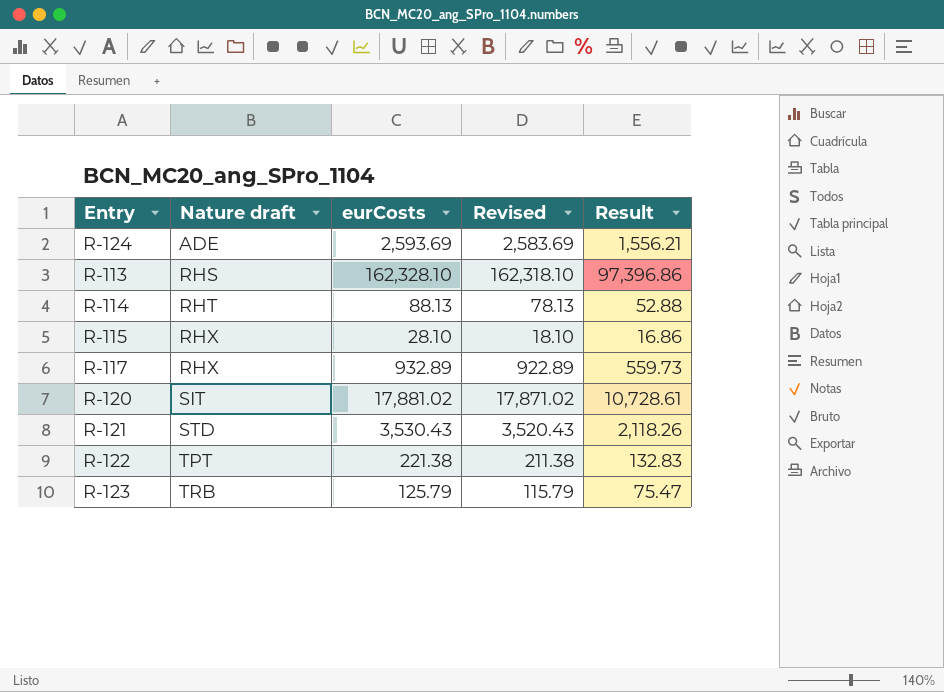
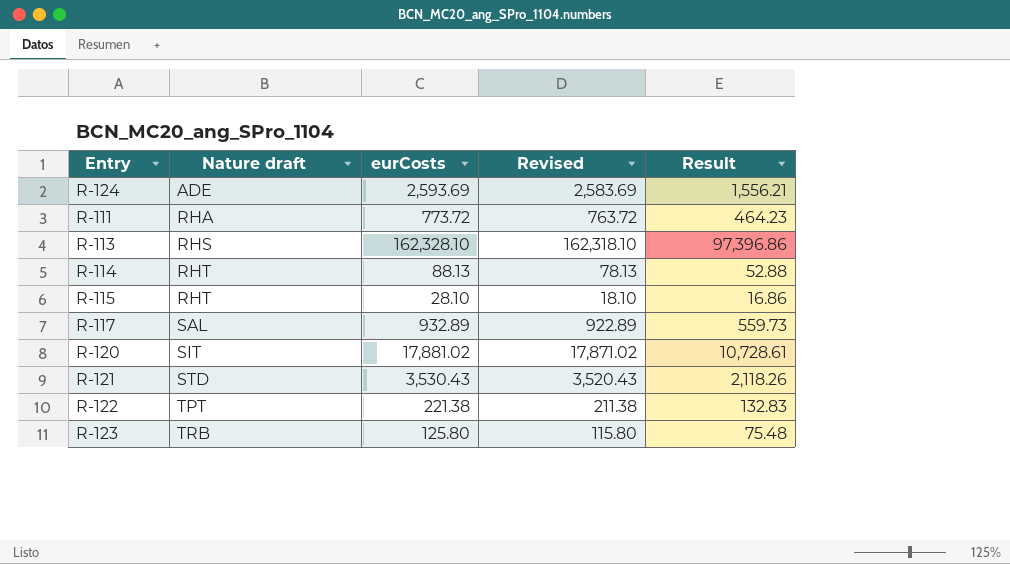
row R-111: none -> RHA | 773.72 | 763.72 | 464.23
R-115 | Nature draft: RHX -> RHT
R-117 | Nature draft: RHX -> SAL
R-123 | eurCosts: 125.79 -> 125.80
R-123 | Revised: 115.79 -> 115.80
R-123 | Result: 75.47 -> 75.48

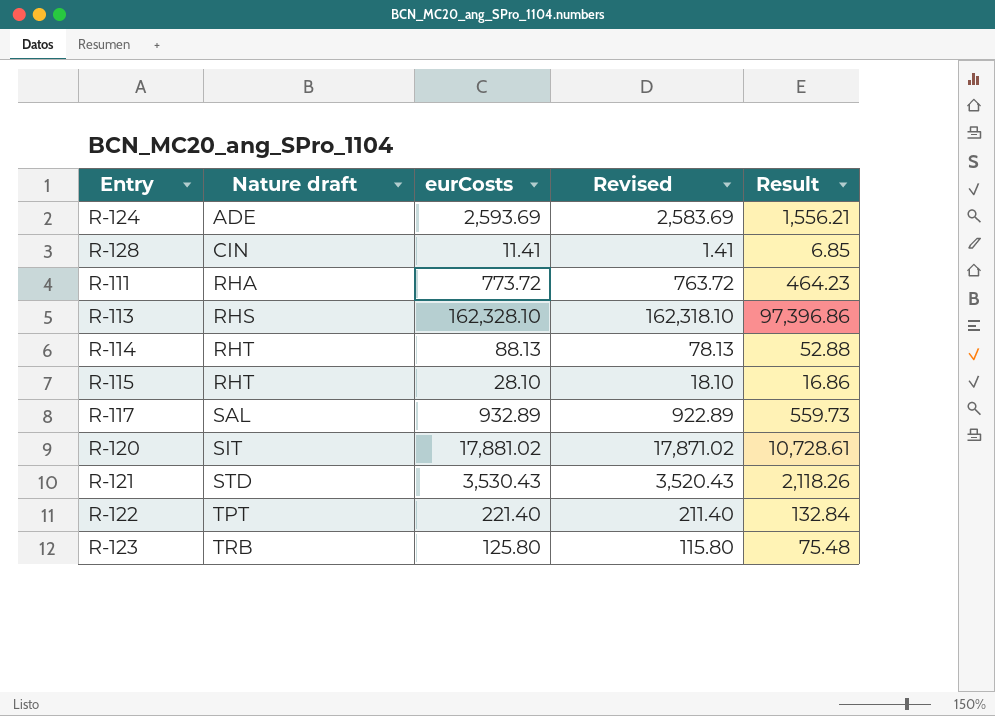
row R-128: none -> CIN | 11.41 | 1.41 | 6.85
R-122 | eurCosts: 221.38 -> 221.40
R-122 | Revised: 211.38 -> 211.40
R-122 | Result: 132.83 -> 132.84

